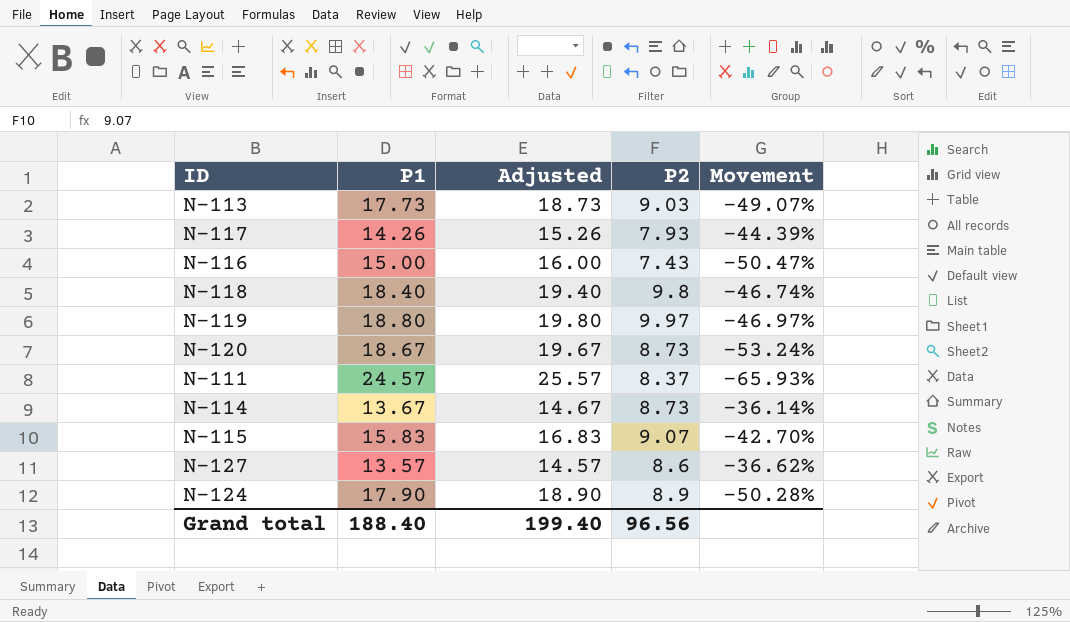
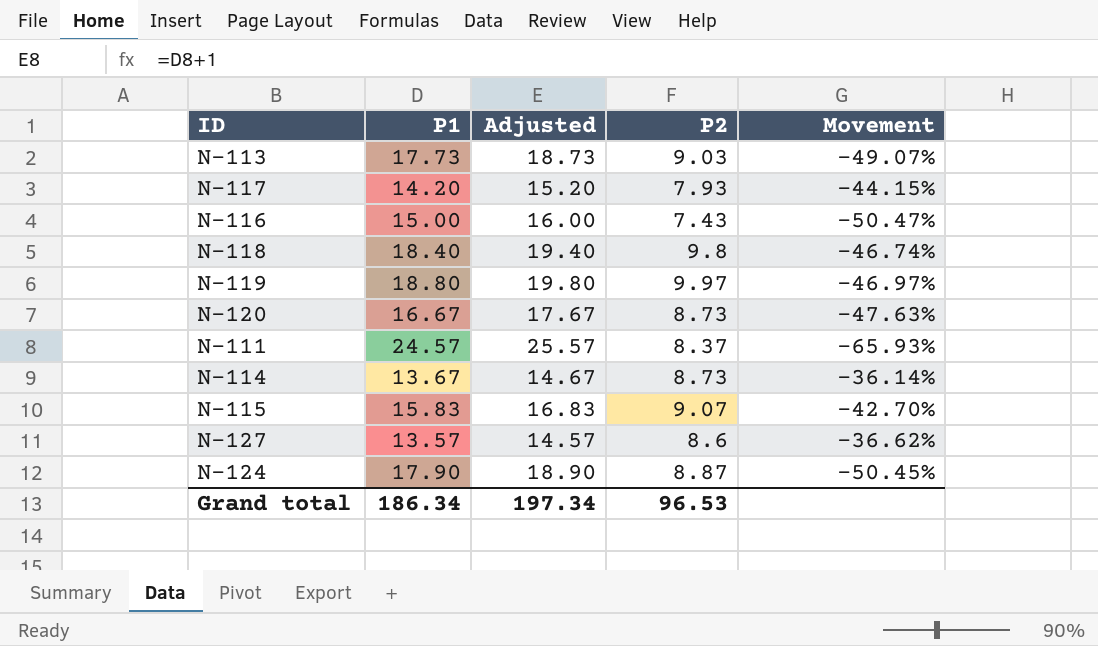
N-117 | P1: 14.26 -> 14.20
N-117 | Adjusted: 15.26 -> 15.20
N-117 | Movement: -44.39% -> -44.15%
N-120 | P1: 18.67 -> 16.67
N-120 | Adjusted: 19.67 -> 17.67
N-120 | Movement: -53.24% -> -47.63%
N-124 | P2: 8.9 -> 8.87
N-124 | Movement: -50.28% -> -50.45%
Grand total | P1: 188.40 -> 186.34
Grand total | Adjusted: 199.40 -> 197.34
Grand total | P2: 96.56 -> 96.53

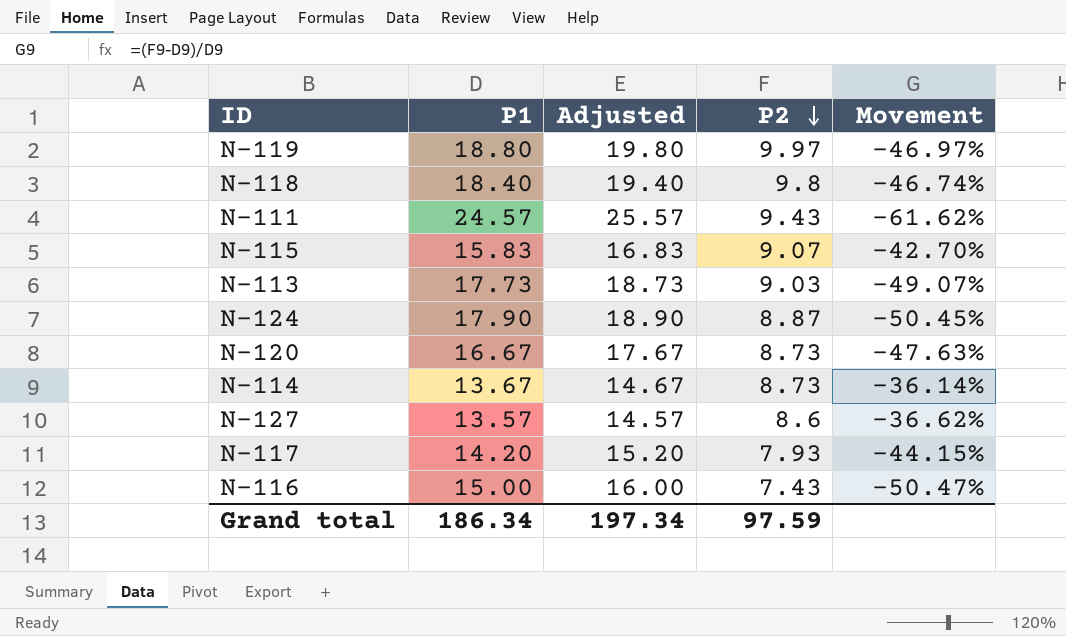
row order: none -> P2 descending
N-111 | P2: 8.37 -> 9.43
N-111 | Movement: -65.93% -> -61.62%
Grand total | P2: 96.53 -> 97.59

